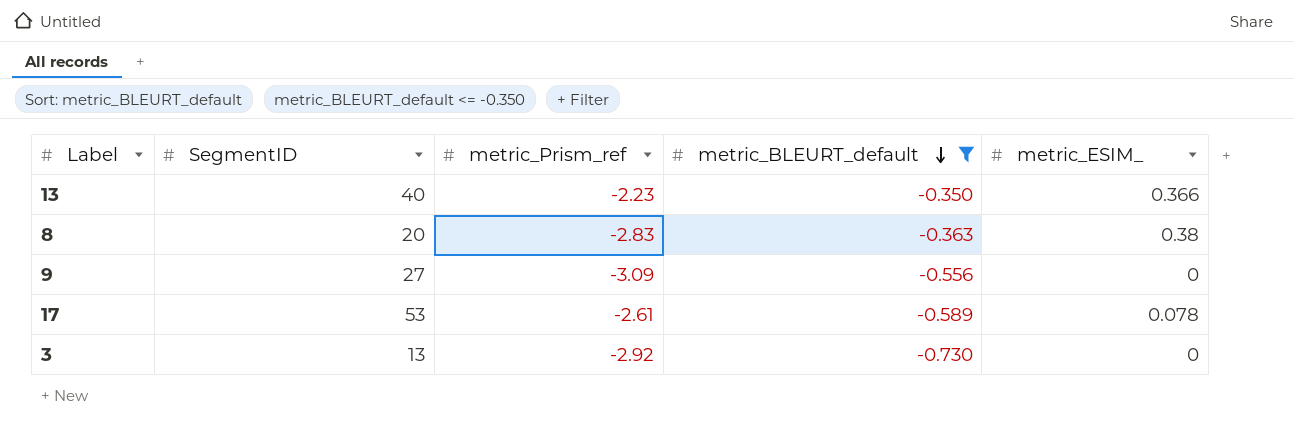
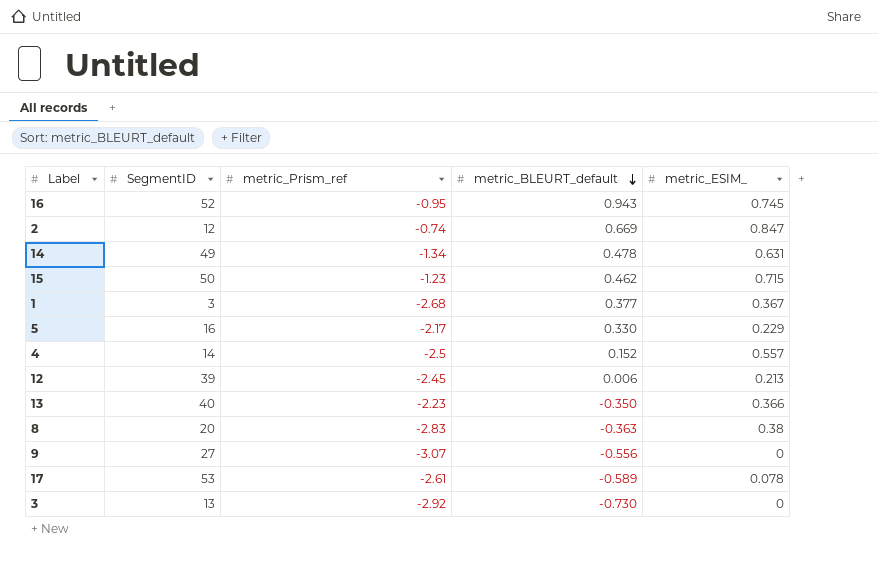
filter: metric_BLEURT_default <= -0.350 -> none
9 | metric_Prism_ref: -3.09 -> -3.07

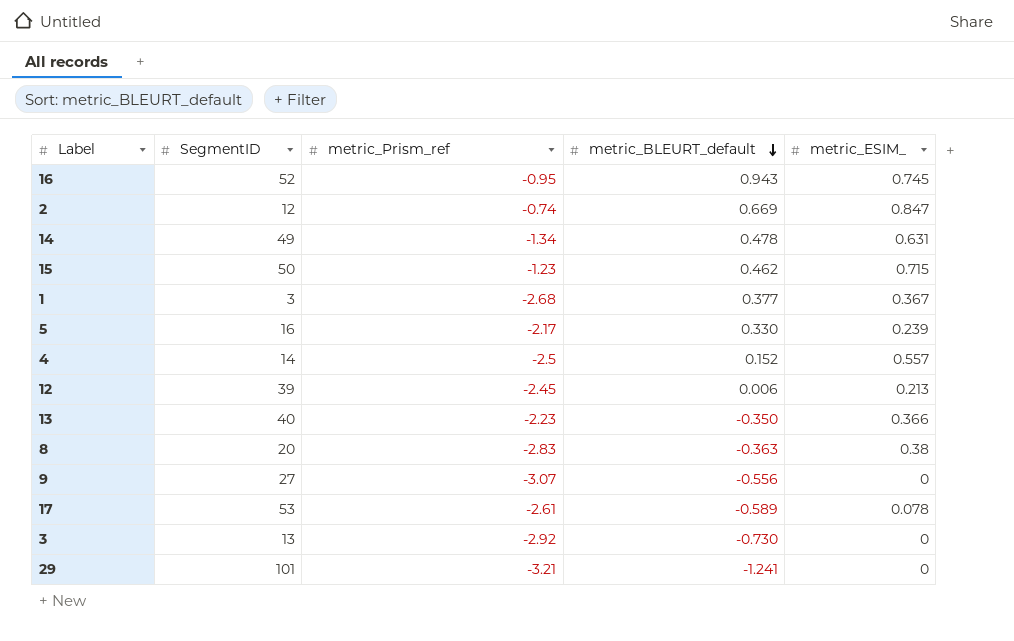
5 | metric_ESIM_: 0.229 -> 0.239
row 29: none -> 101 | -3.21 | -1.241 | 0

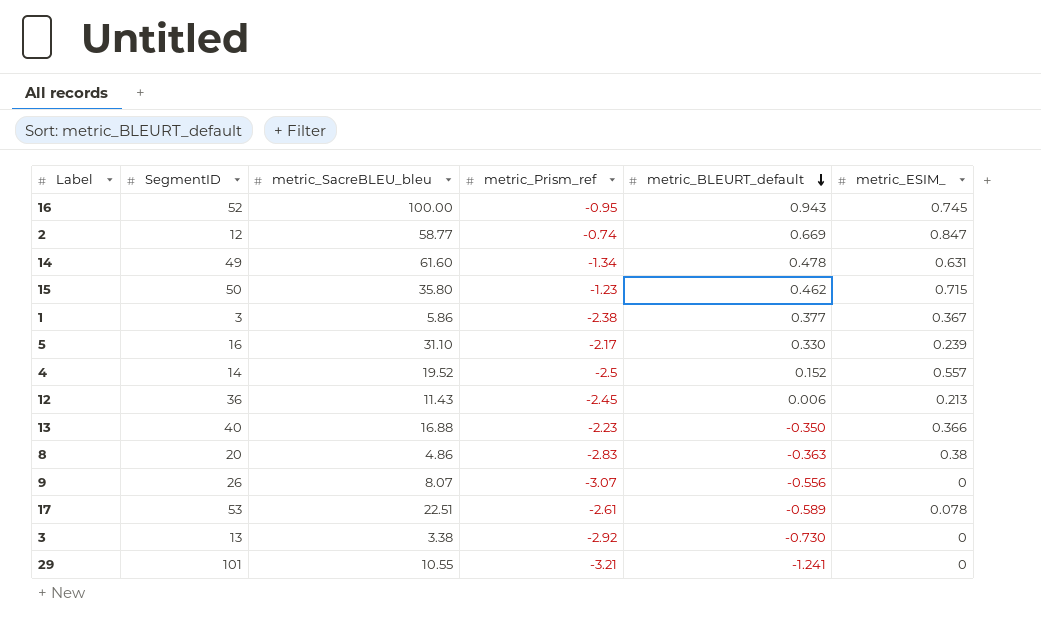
column metric_SacreBLEU_bleu | position: none -> 3
1 | metric_Prism_ref: -2.68 -> -2.38
12 | SegmentID: 39 -> 36
9 | SegmentID: 27 -> 26

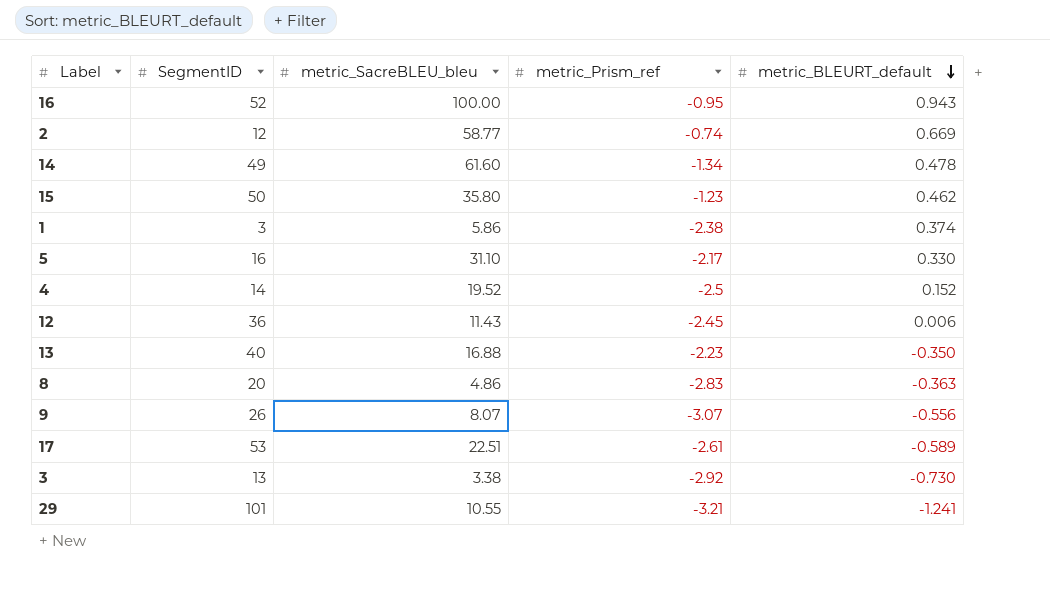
column metric_ESIM_ | position: 6 -> none
1 | metric_BLEURT_default: 0.377 -> 0.374

